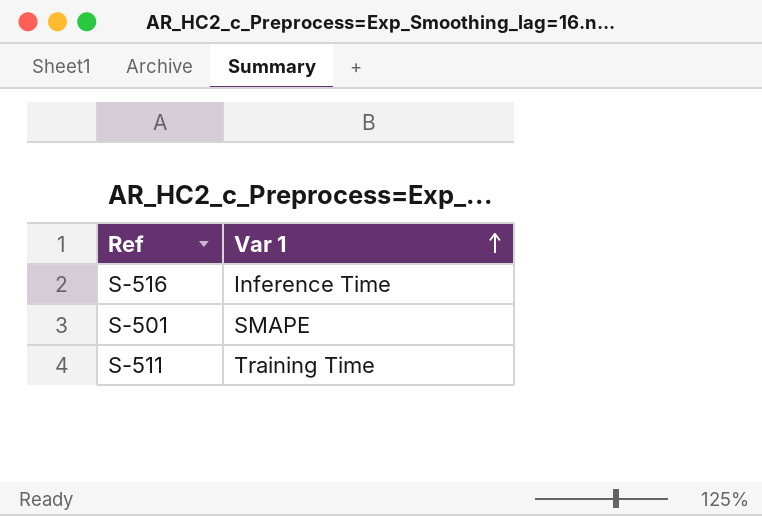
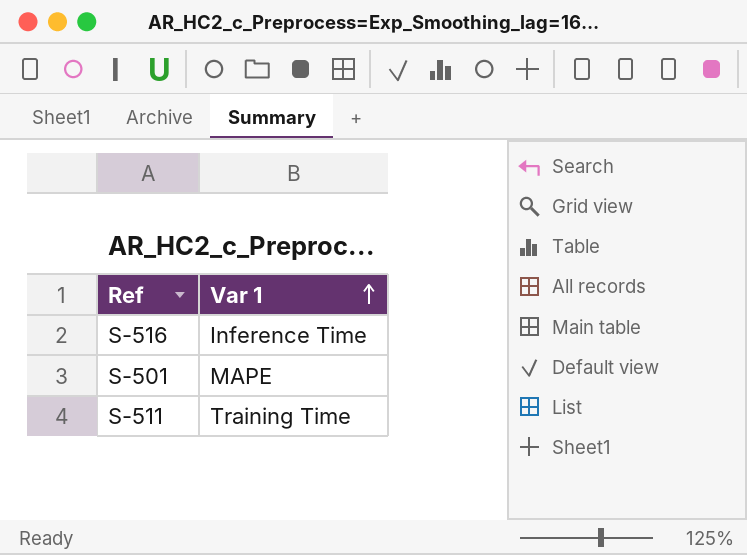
S-501 | Var 1: SMAPE -> MAPE

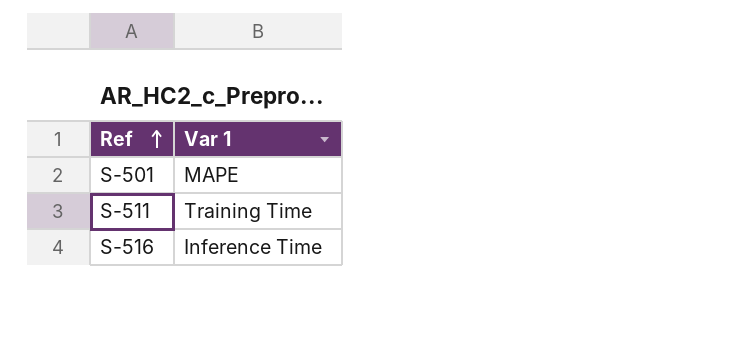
row order: Var 1 ascending -> Ref ascending

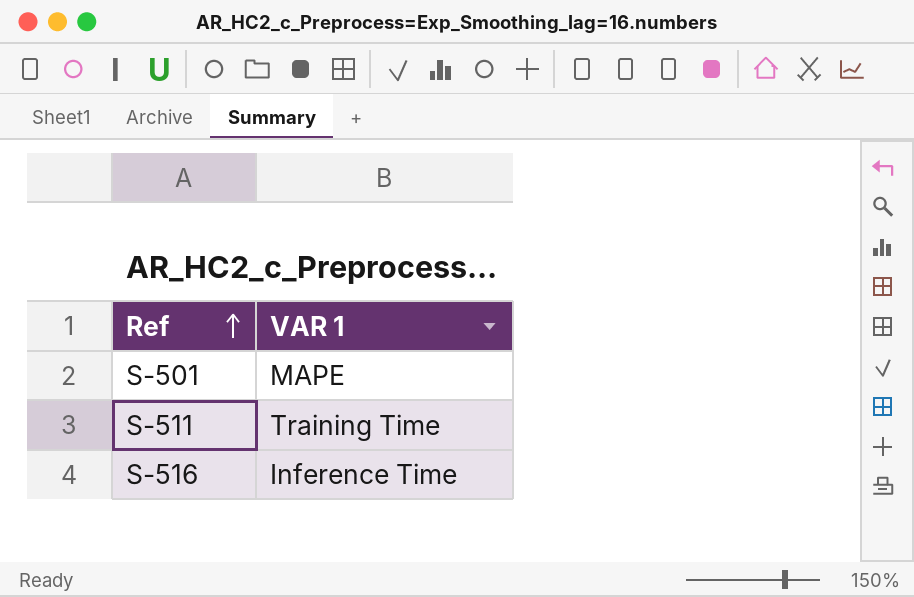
column name: Var 1 -> VAR 1

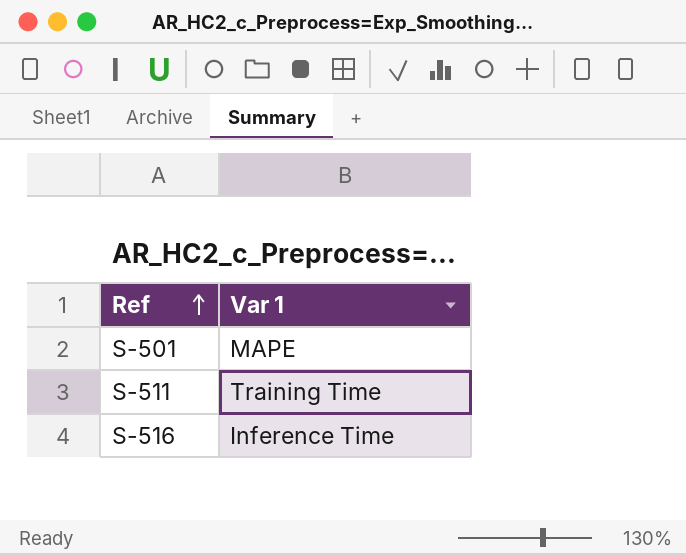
column name: VAR 1 -> Var 1

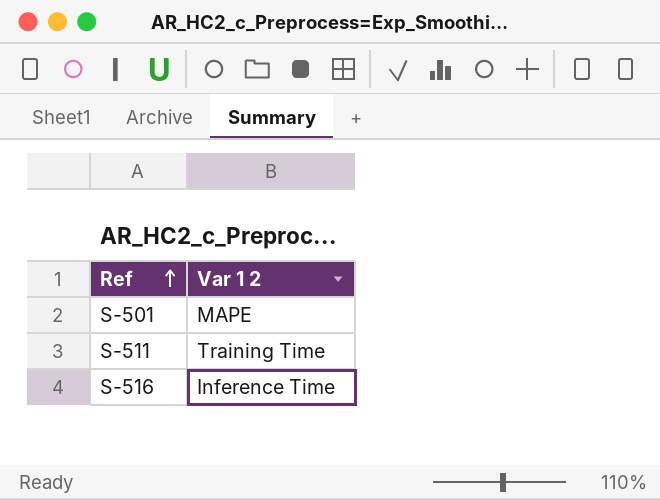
column name: Var 1 -> Var 1 2

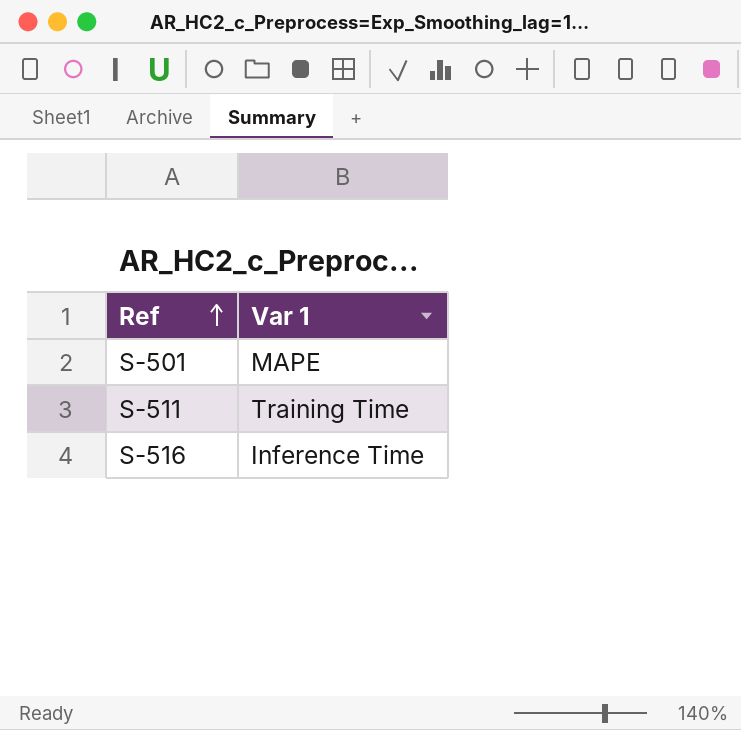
column name: Var 1 2 -> Var 1

